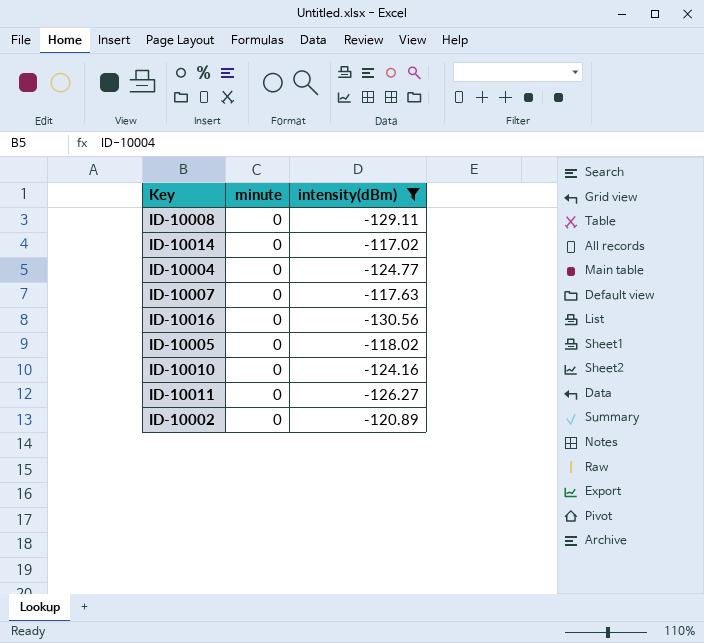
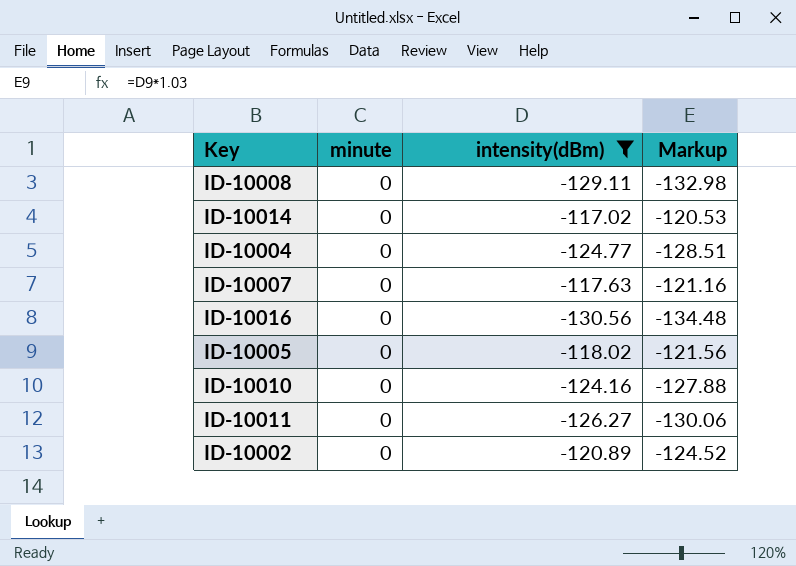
column Markup | formula: none -> [intensity(dBm)] * 1.03

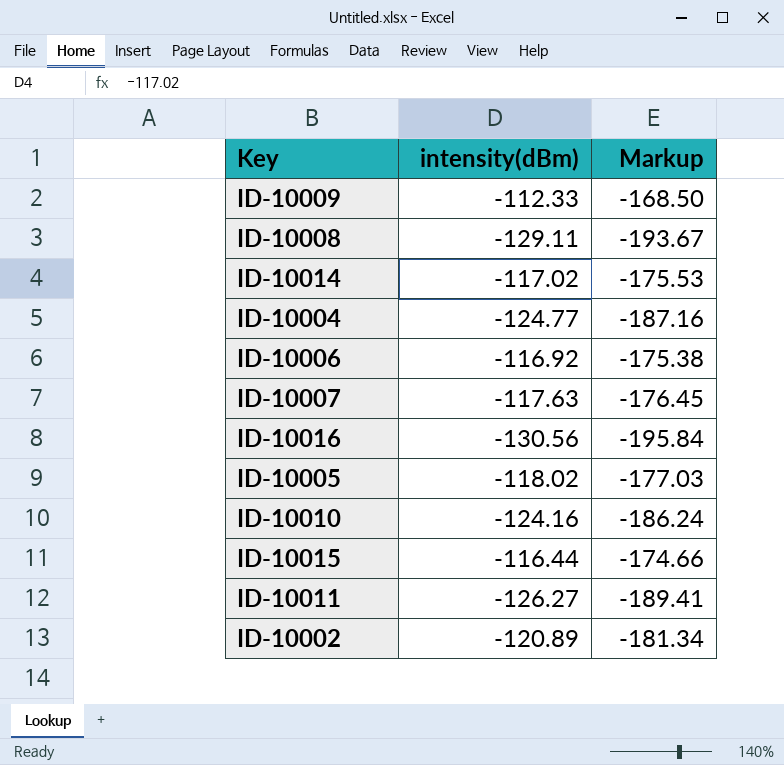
filter: intensity(dBm) <= -117.02 -> none
column minute | position: 2 -> none
column Markup | formula: [intensity(dBm)] * 1.03 -> [intensity(dBm)] * 1.5

